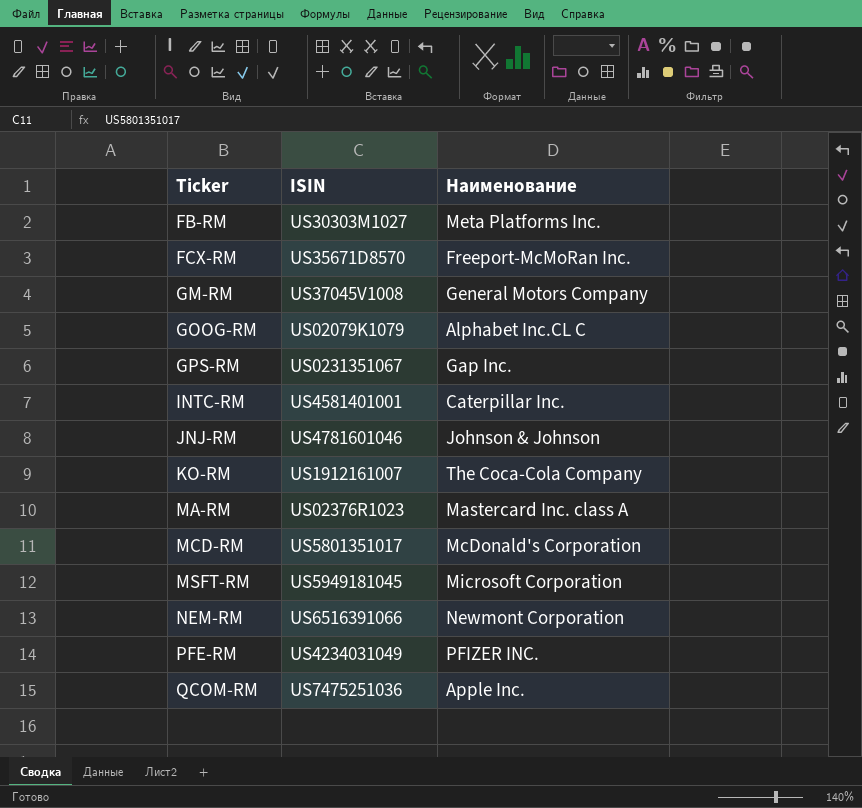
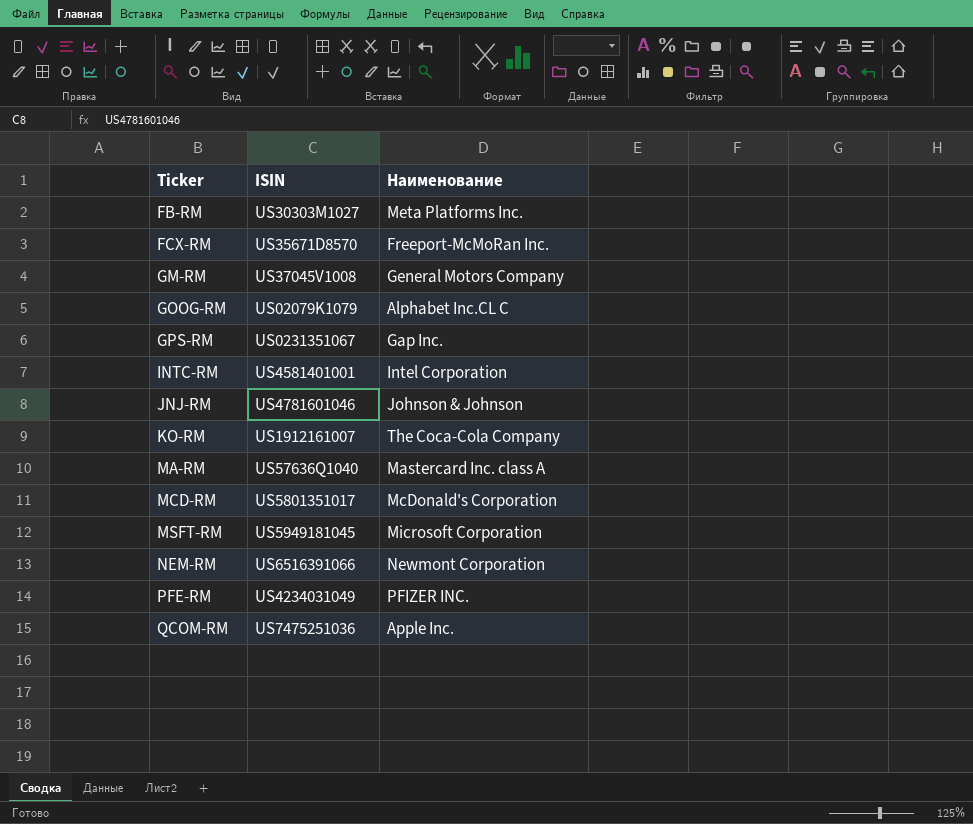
INTC-RM | Наименование: Caterpillar Inc. -> Intel Corporation
MA-RM | ISIN: US02376R1023 -> US57636Q1040

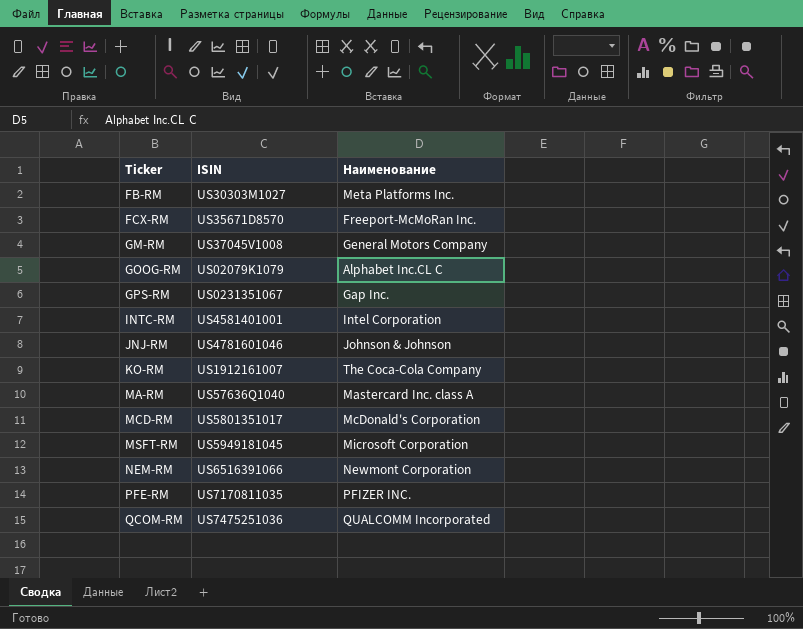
PFE-RM | ISIN: US4234031049 -> US7170811035
QCOM-RM | Наименование: Apple Inc. -> QUALCOMM Incorporated

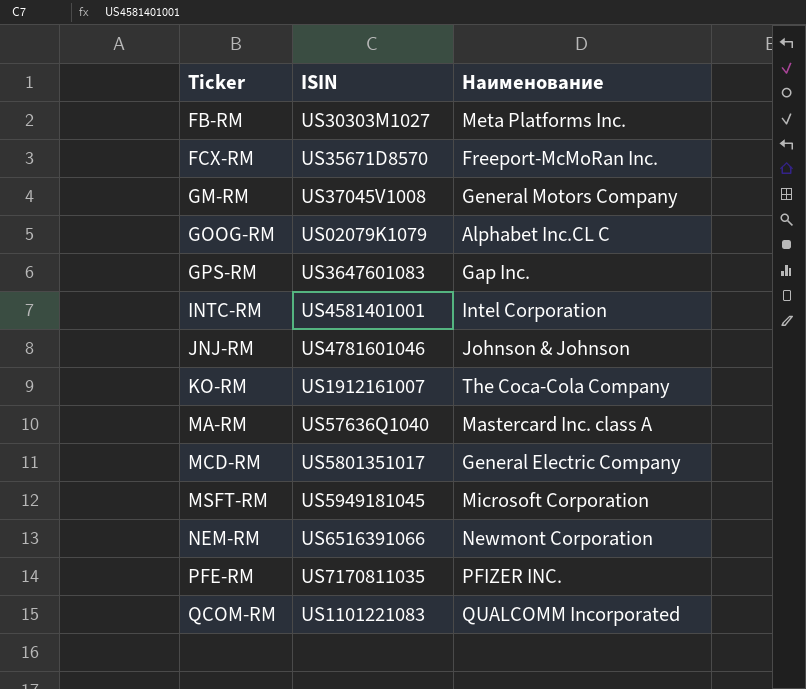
GPS-RM | ISIN: US0231351067 -> US3647601083
MCD-RM | Наименование: McDonald's Corporation -> General Electric Company
QCOM-RM | ISIN: US7475251036 -> US1101221083

